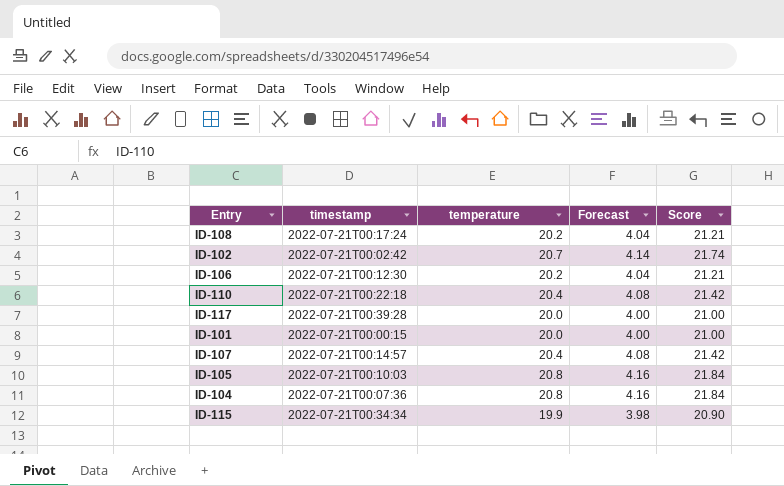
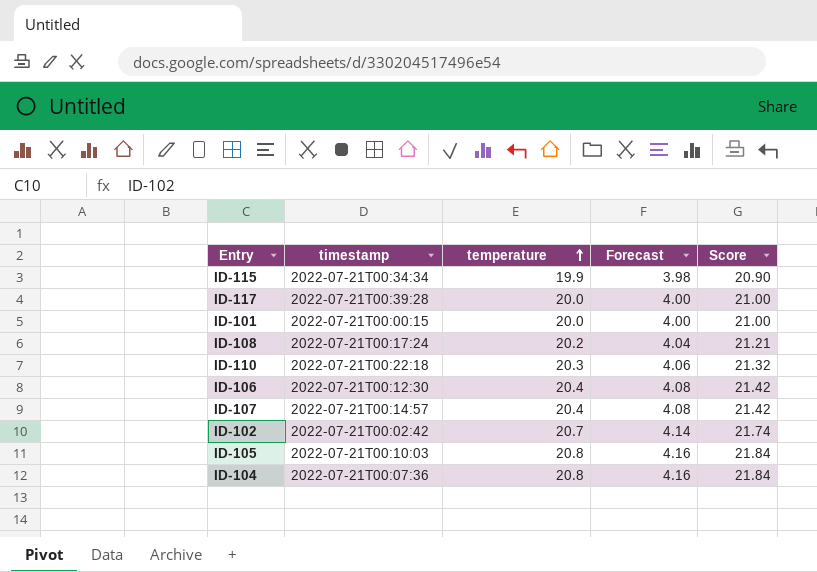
row order: none -> temperature ascending
ID-110 | temperature: 20.4 -> 20.3
ID-110 | Forecast: 4.08 -> 4.06
ID-110 | Score: 21.42 -> 21.32
ID-106 | temperature: 20.2 -> 20.4
ID-106 | Forecast: 4.04 -> 4.08
ID-106 | Score: 21.21 -> 21.42

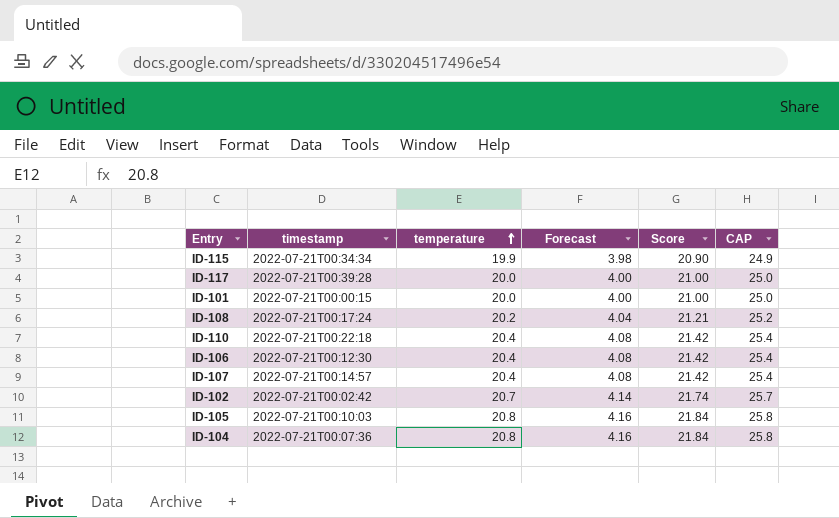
column CAP | formula: none -> [temperature] + 5
ID-110 | temperature: 20.3 -> 20.4
ID-110 | Forecast: 4.06 -> 4.08
ID-110 | Score: 21.32 -> 21.42

